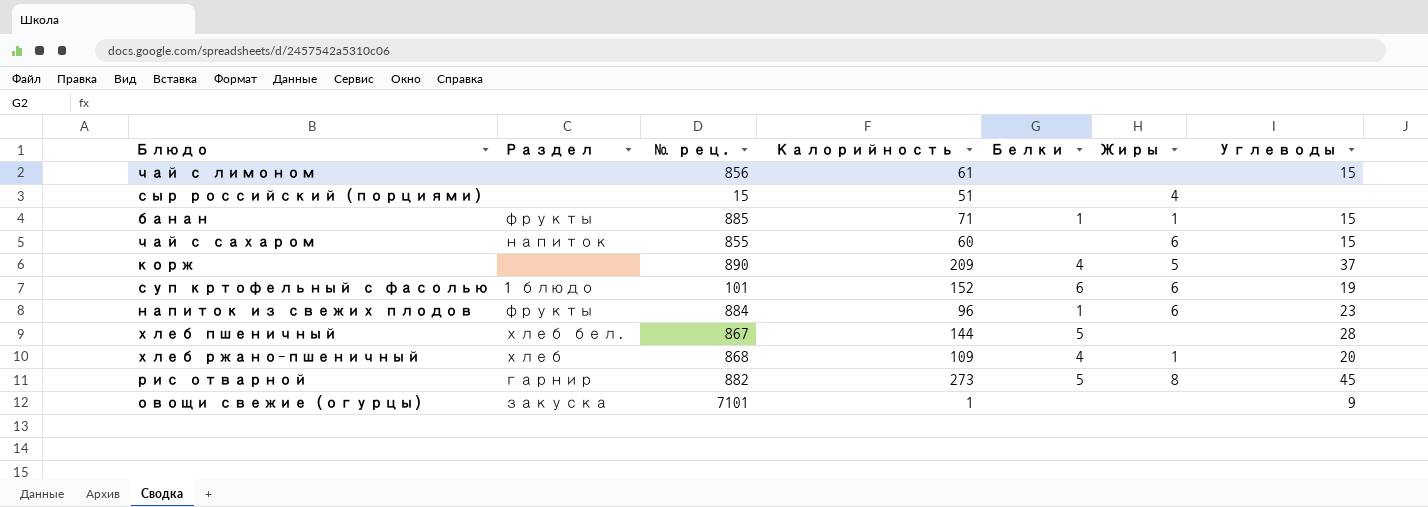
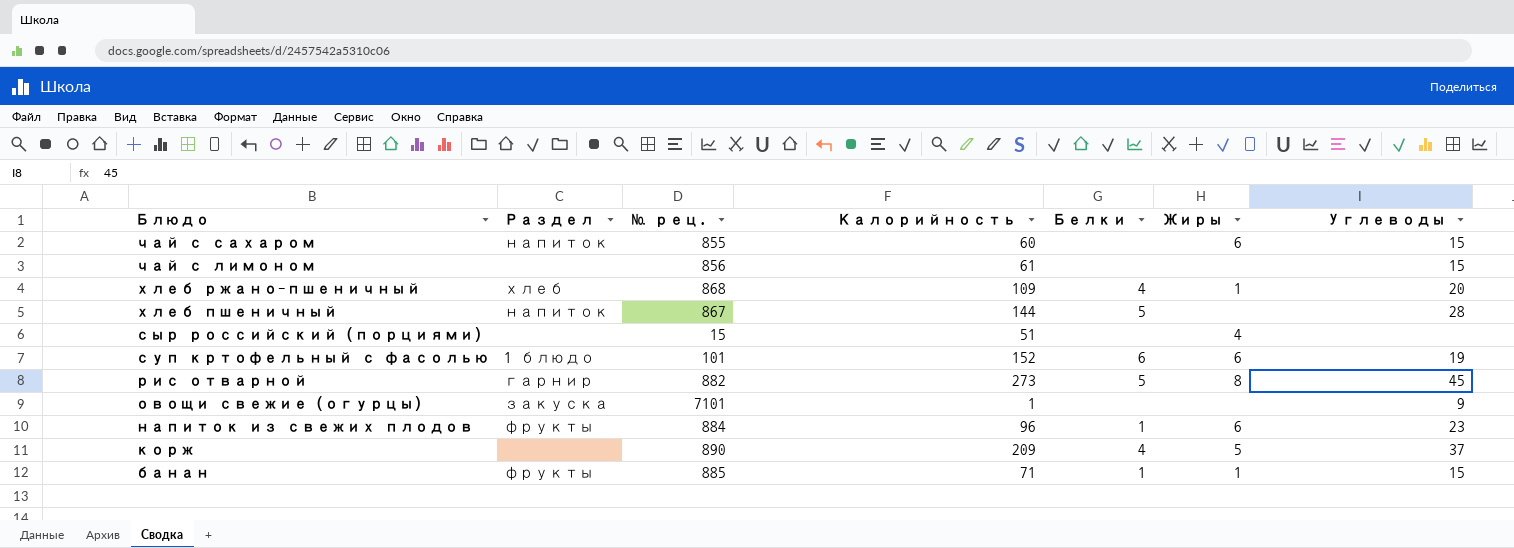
row order: none -> Блюдо descending
хлеб пшеничный | Раздел: хлеб бел. -> напиток

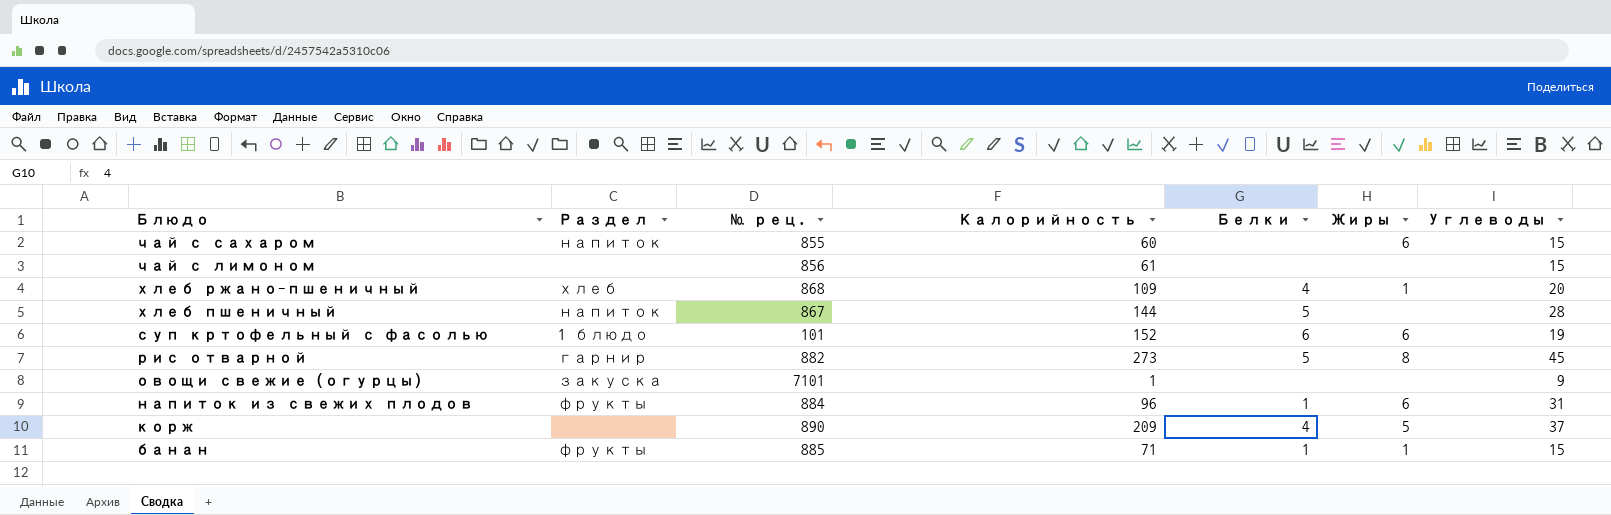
row сыр российский (порциями): none | 15 | 51 | none | 4 | none -> none
напиток из свежих плодов | Углеводы: 23 -> 31

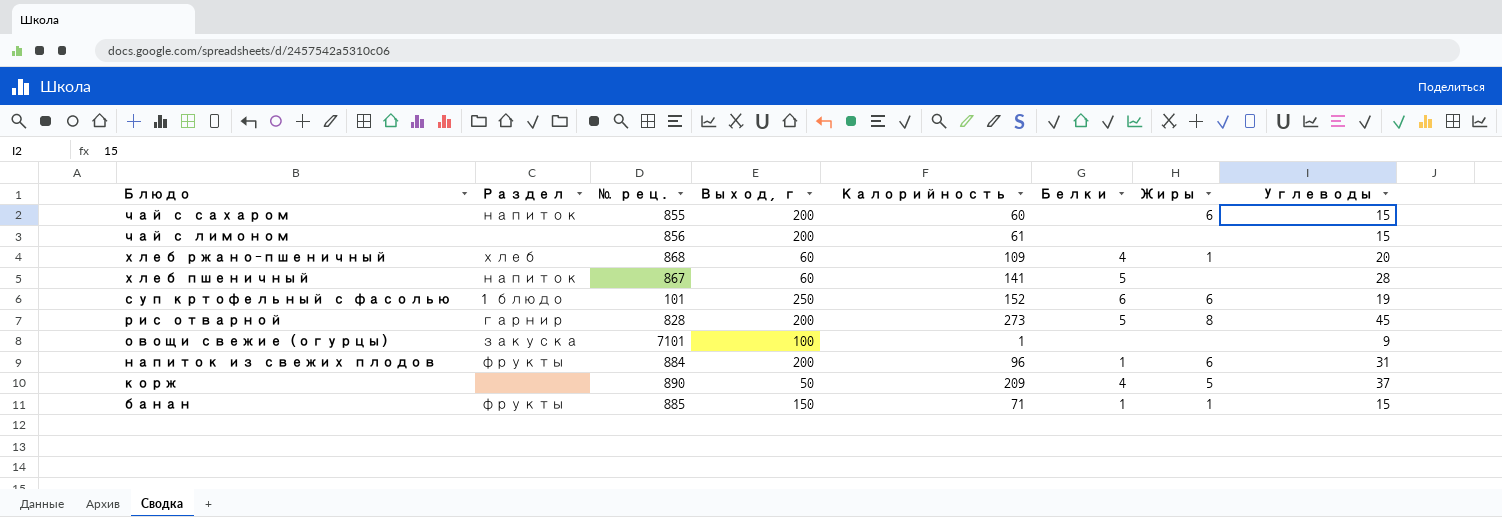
column Выход, г | position: none -> 4
хлеб пшеничный | Калорийность: 144 -> 141
рис отварной | № рец.: 882 -> 828

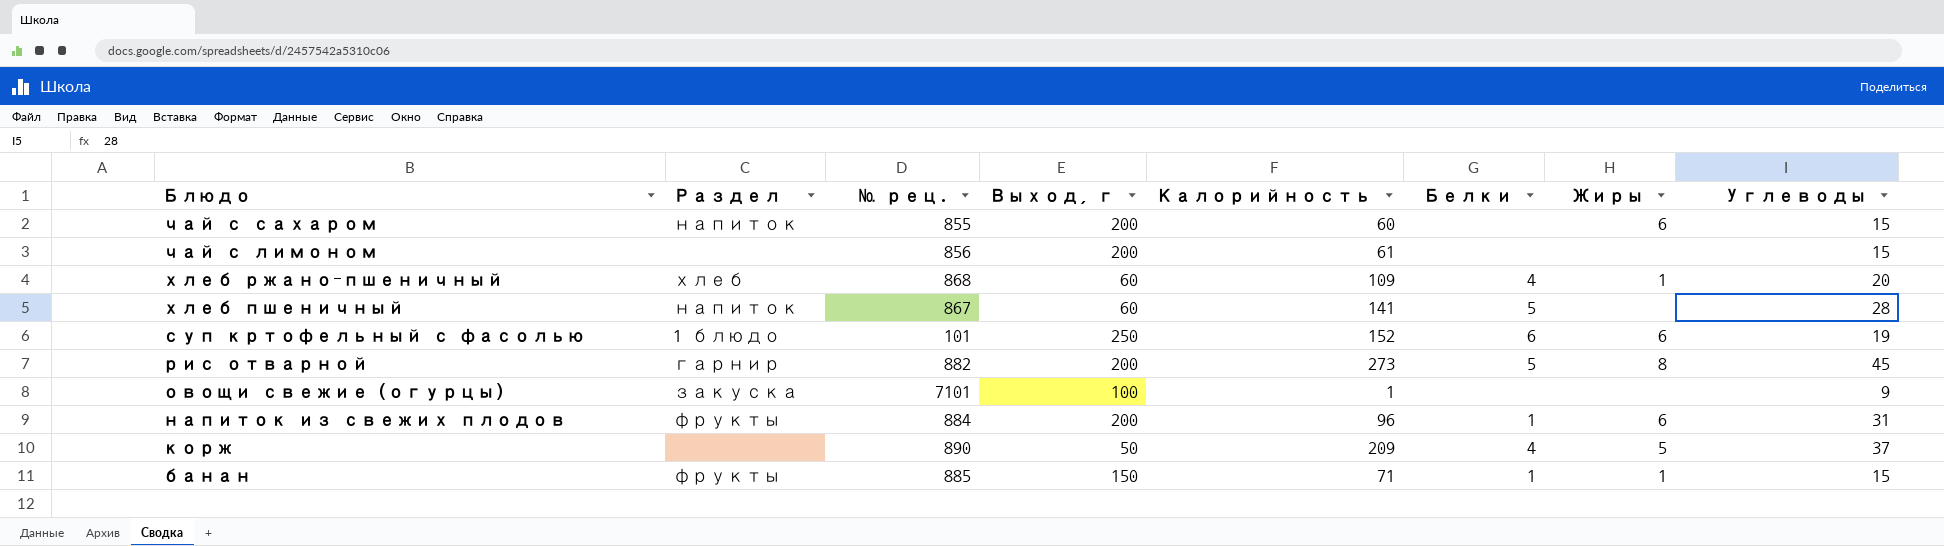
рис отварной | № рец.: 828 -> 882

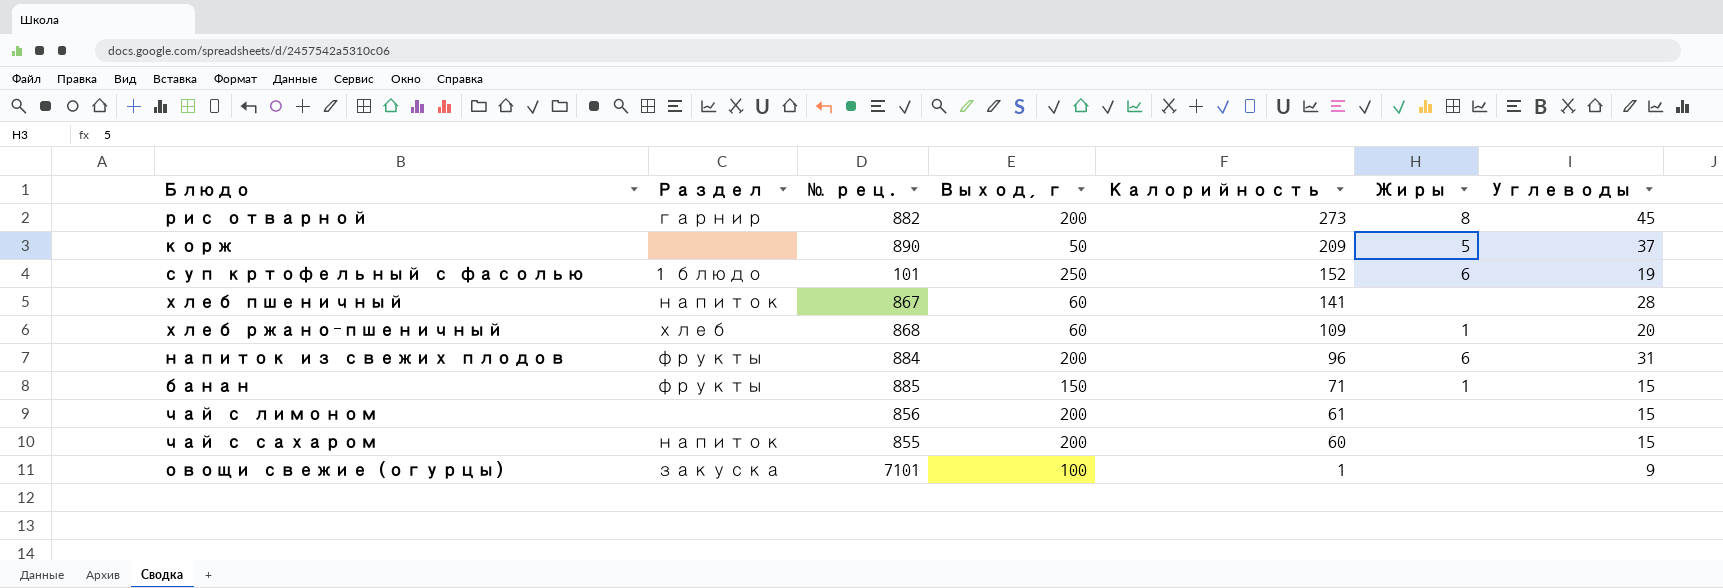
row order: Блюдо descending -> Калорийность descending
column Белки | position: 6 -> none
чай с сахаром | Жиры: 6 -> none

